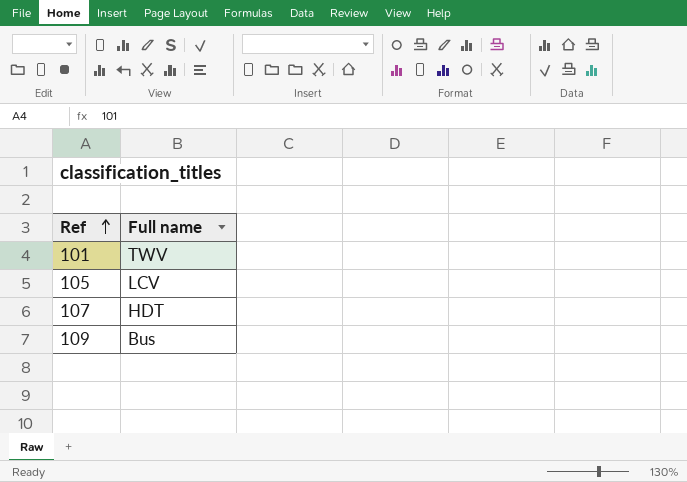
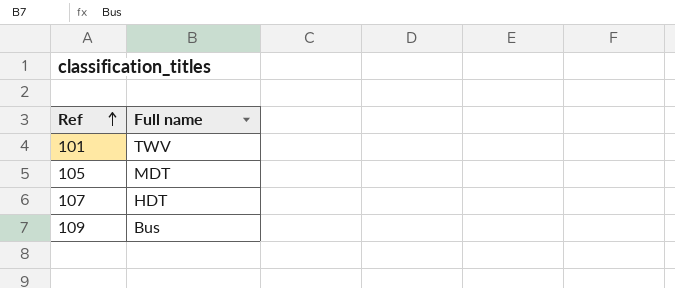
105 | Full name: LCV -> MDT

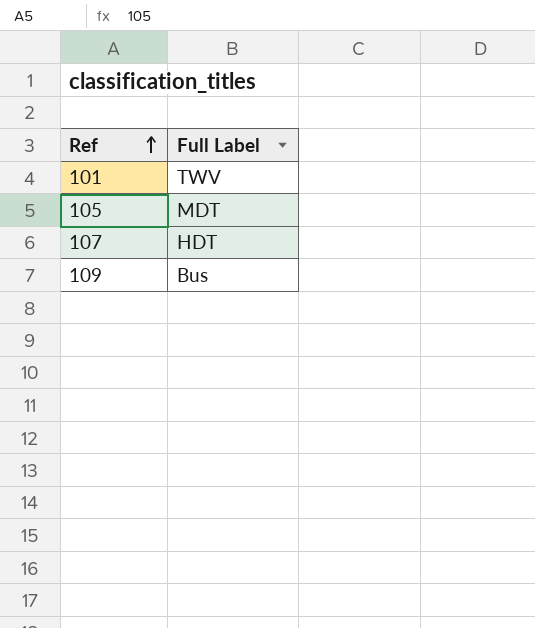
column name: Full name -> Full Label

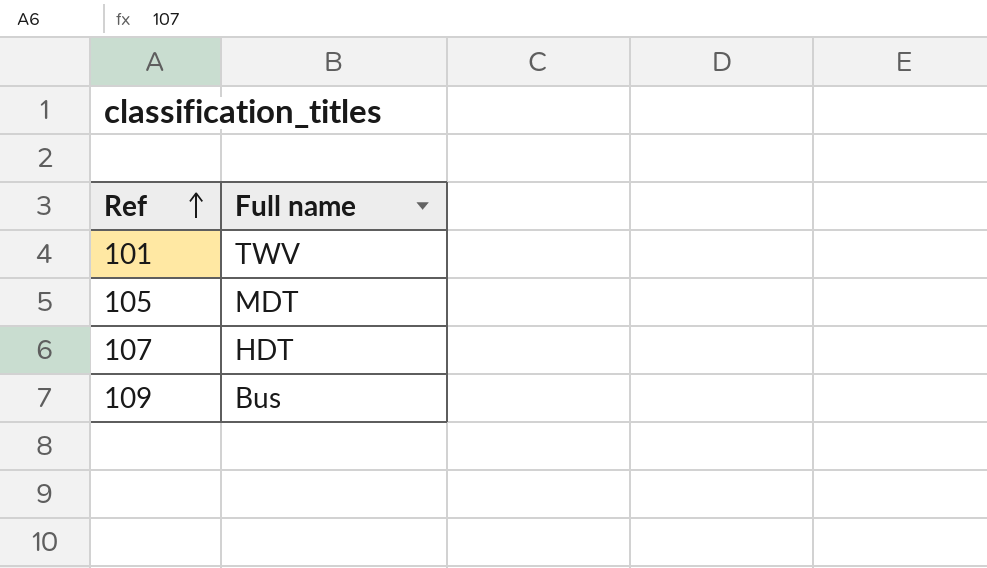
column name: Full Label -> Full name

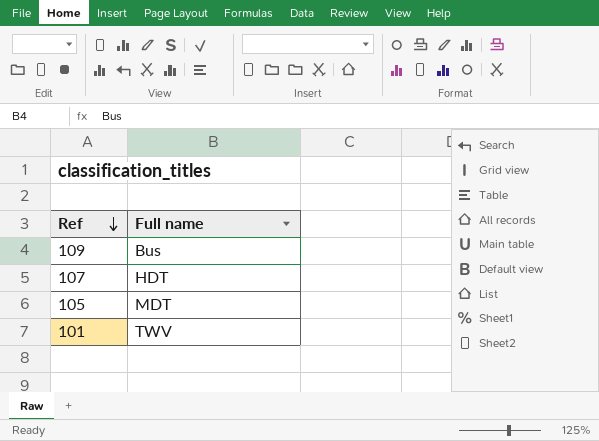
row order: Ref ascending -> Ref descending

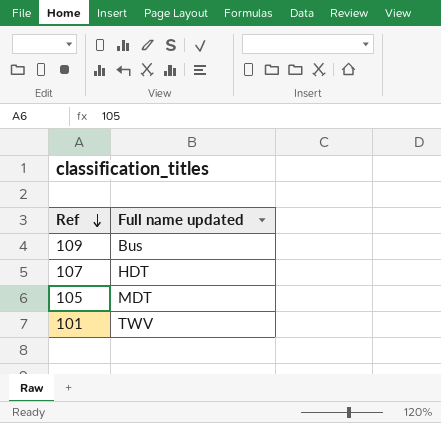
column name: Full name -> Full name updated

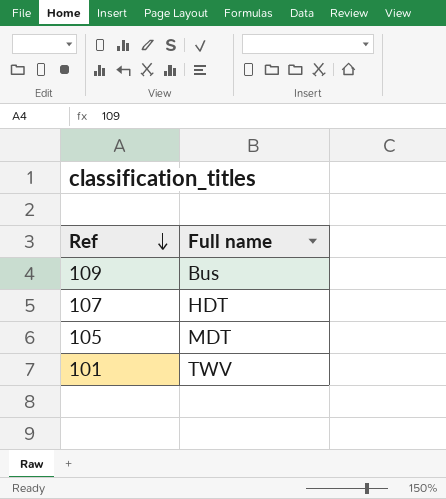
column name: Full name updated -> Full name

